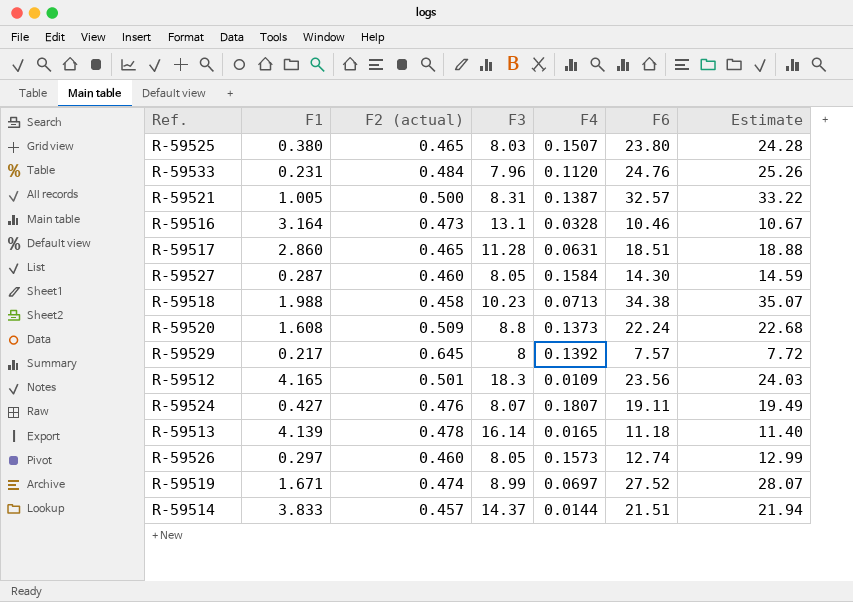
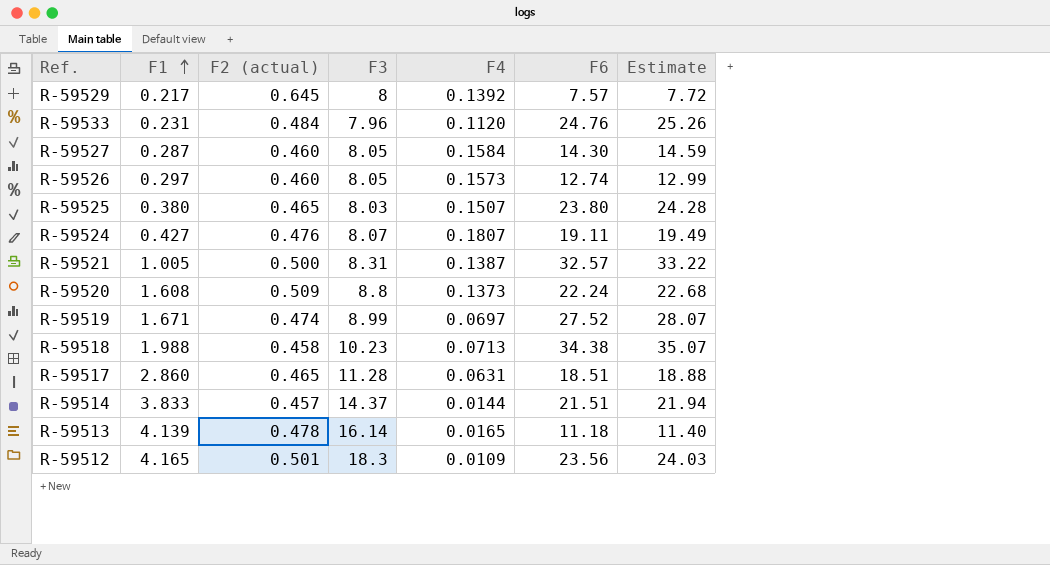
row order: none -> F1 ascending
row R-59516: 3.164 | 0.473 | 13.1 | 0.0328 | 10.46 | 10.67 -> none

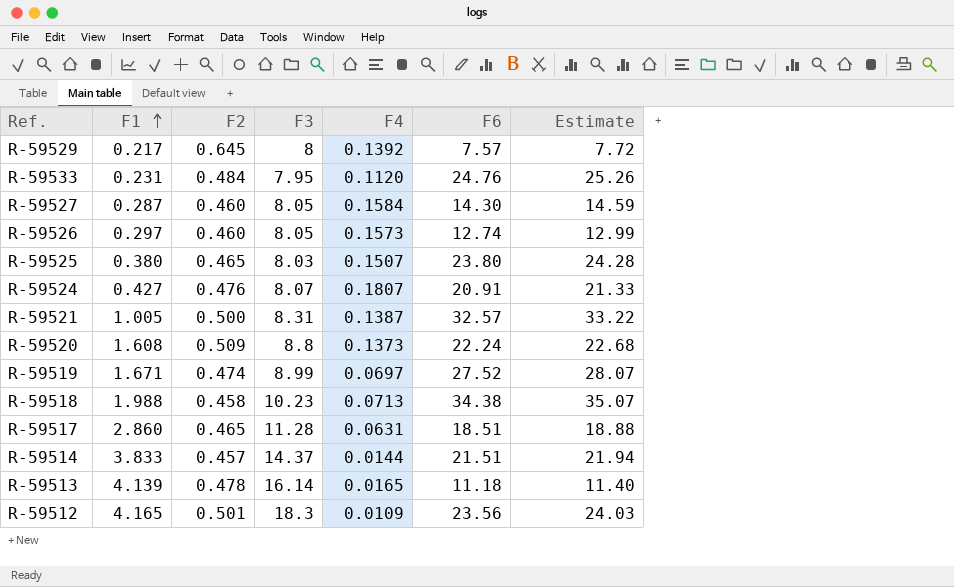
column name: F2 (actual) -> F2
R-59533 | F3: 7.96 -> 7.95
R-59524 | F6: 19.11 -> 20.91
R-59524 | Estimate: 19.49 -> 21.33

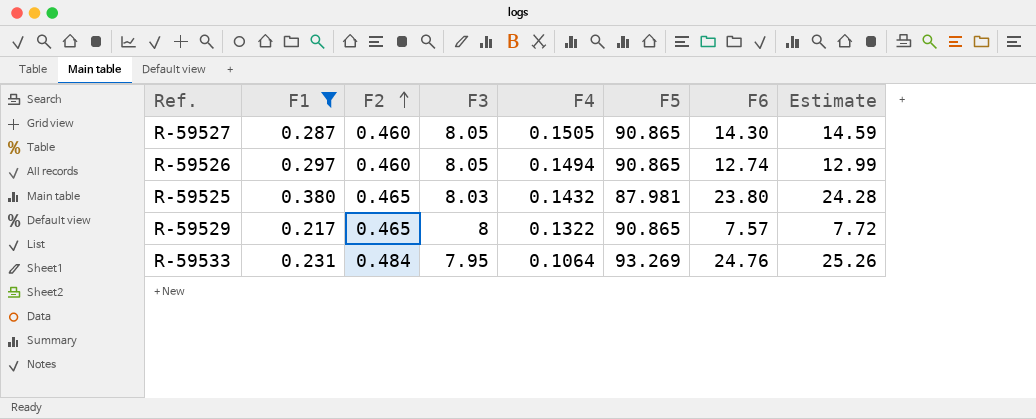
filter: none -> F1 <= 0.380
row order: F1 ascending -> F2 ascending
column F5 | position: none -> 6
R-59527 | F4: 0.1584 -> 0.1505
R-59526 | F4: 0.1573 -> 0.1494
R-59525 | F4: 0.1507 -> 0.1432
R-59529 | F2: 0.645 -> 0.465
R-59529 | F4: 0.1392 -> 0.1322
R-59533 | F4: 0.1120 -> 0.1064

